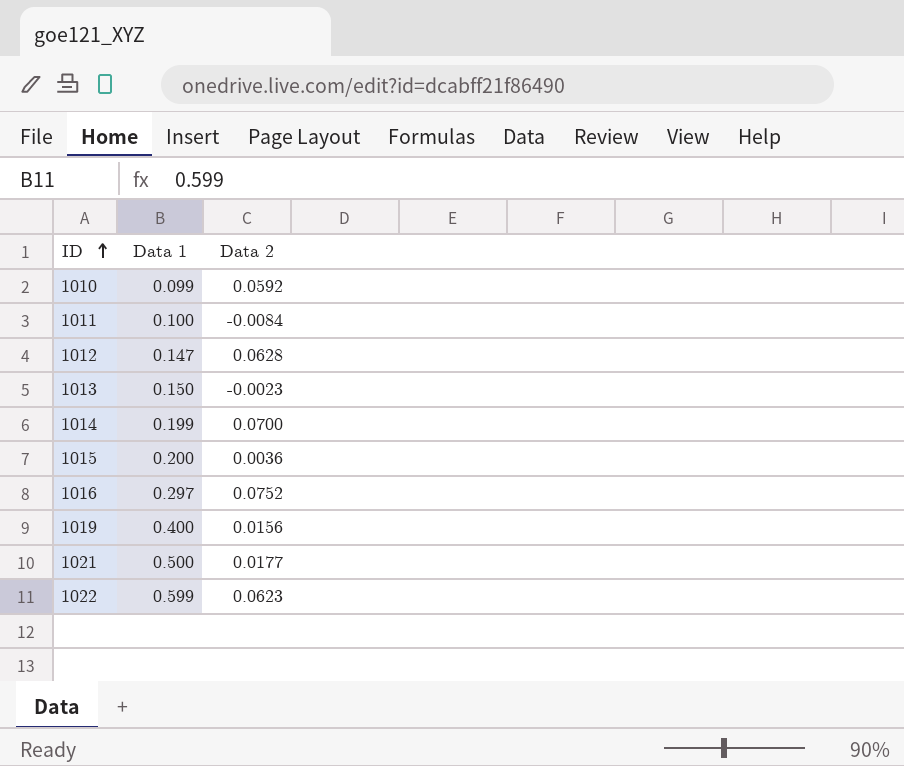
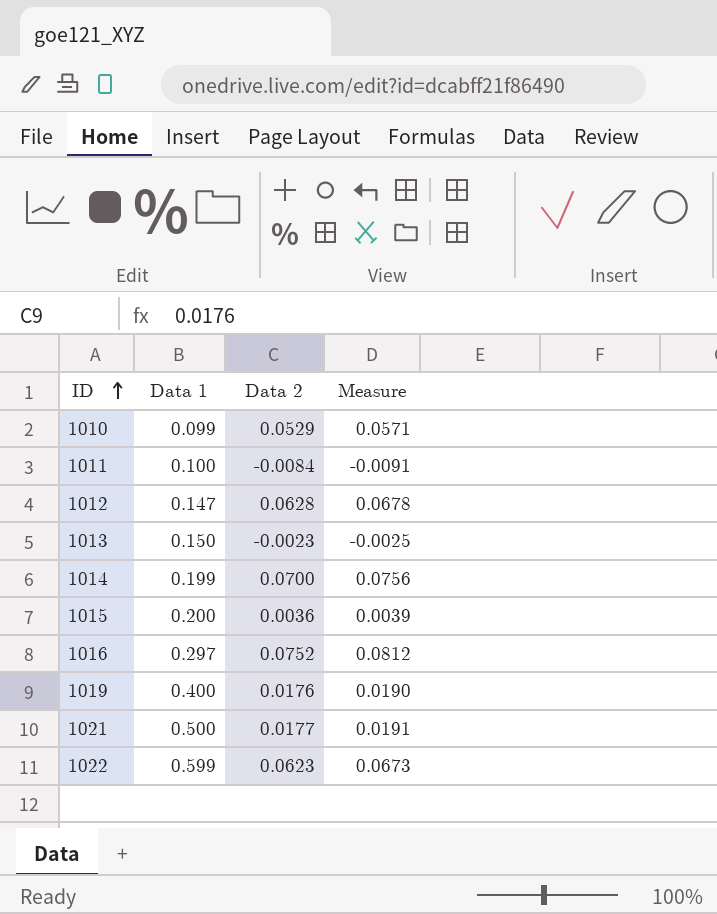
column Measure | formula: none -> [Data 2] * 1.08
1010 | Data 2: 0.0592 -> 0.0529
1019 | Data 2: 0.0156 -> 0.0176

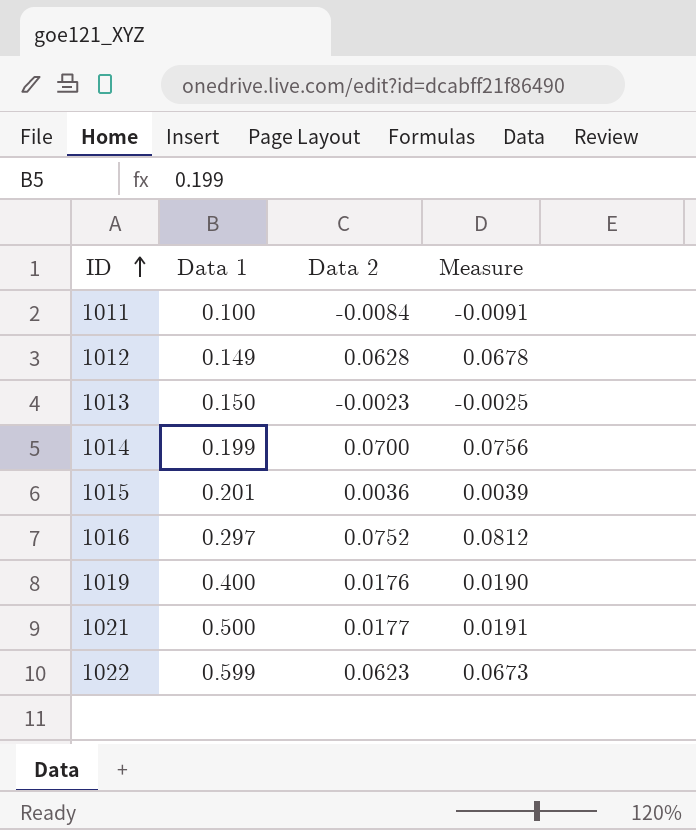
row 1010: 0.099 | 0.0529 | 0.0571 -> none
1012 | Data 1: 0.147 -> 0.149
1015 | Data 1: 0.200 -> 0.201

